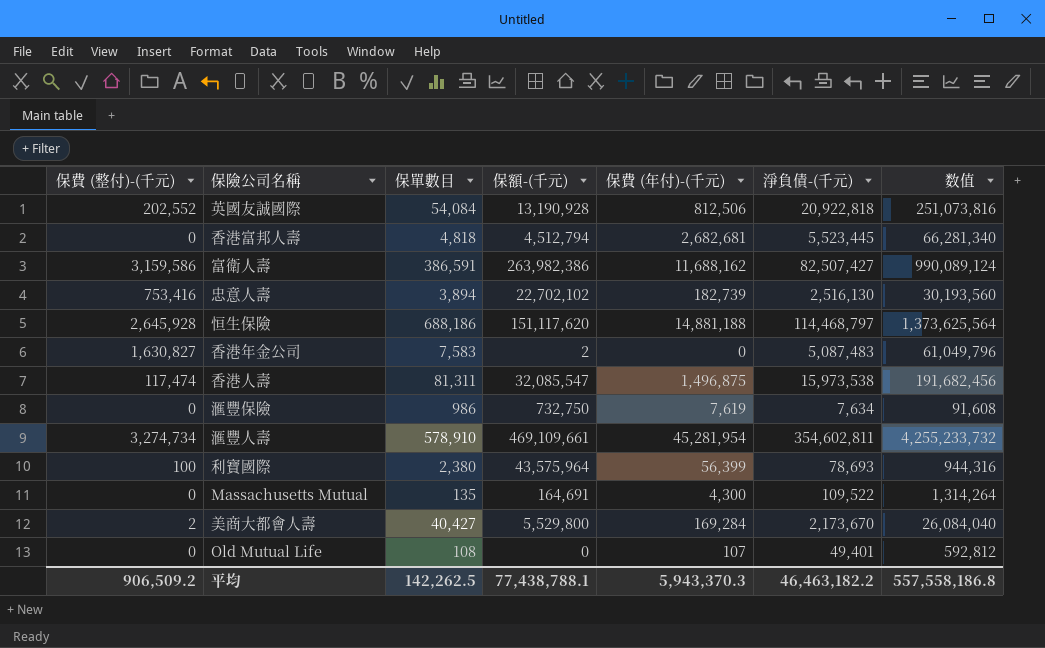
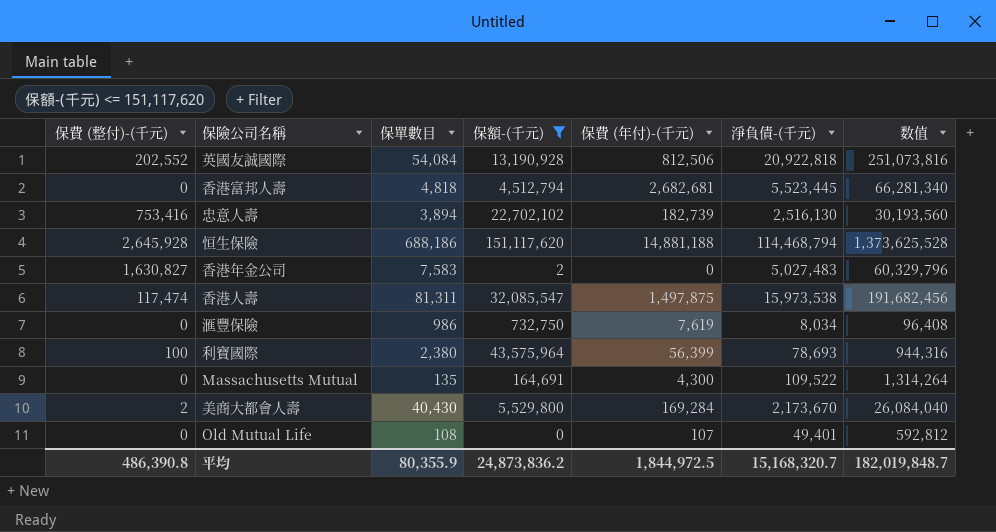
filter: none -> 保額-(千元) <= 151,117,620
恒生保險 | 淨負債-(千元): 114,468,797 -> 114,468,794
恒生保險 | 数值: 1,373,625,564 -> 1,373,625,528
香港年金公司 | 淨負債-(千元): 5,087,483 -> 5,027,483
香港年金公司 | 数值: 61,049,796 -> 60,329,796
香港人壽 | 保費 (年付)-(千元): 1,496,875 -> 1,497,875
滙豐保險 | 淨負債-(千元): 7,634 -> 8,034
滙豐保險 | 数值: 91,608 -> 96,408
美商大都會人壽 | 保單數目: 40,427 -> 40,430
平均 | 保費 (整付)-(千元): 906,509.2 -> 486,390.8
平均 | 保單數目: 142,262.5 -> 80,355.9
平均 | 保額-(千元): 77,438,788.1 -> 24,873,836.2
平均 | 保費 (年付)-(千元): 5,943,370.3 -> 1,844,972.5
平均 | 淨負債-(千元): 46,463,182.2 -> 15,168,320.7
平均 | 数值: 557,558,186.8 -> 182,019,848.7

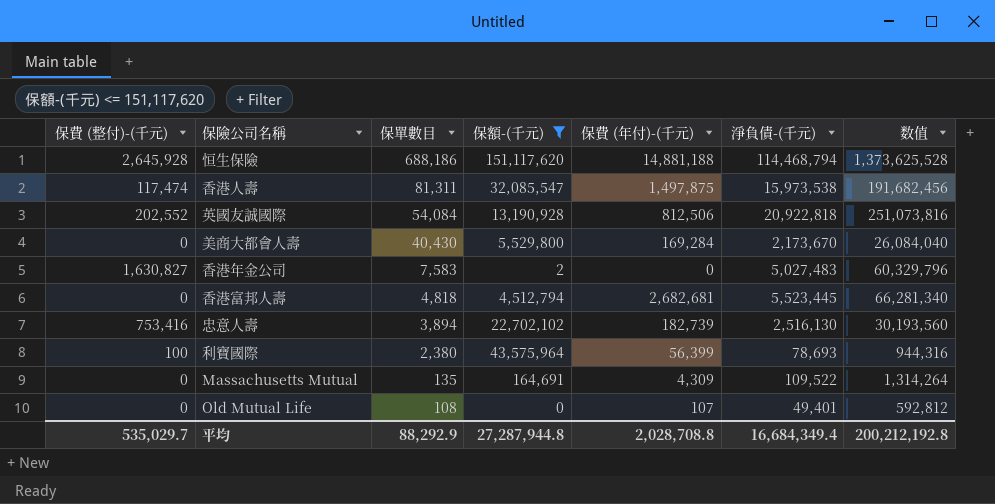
row order: none -> 保單數目 descending
row 滙豐保險: 0 | 986 | 732,750 | 7,619 | 8,034 | 96,408 -> none
美商大都會人壽 | 保費 (整付)-(千元): 2 -> 0
Massachusetts Mutual | 保費 (年付)-(千元): 4,300 -> 4,309
平均 | 保費 (整付)-(千元): 486,390.8 -> 535,029.7
平均 | 保單數目: 80,355.9 -> 88,292.9
平均 | 保額-(千元): 24,873,836.2 -> 27,287,944.8
平均 | 保費 (年付)-(千元): 1,844,972.5 -> 2,028,708.8
平均 | 淨負債-(千元): 15,168,320.7 -> 16,684,349.4
平均 | 数值: 182,019,848.7 -> 200,212,192.8

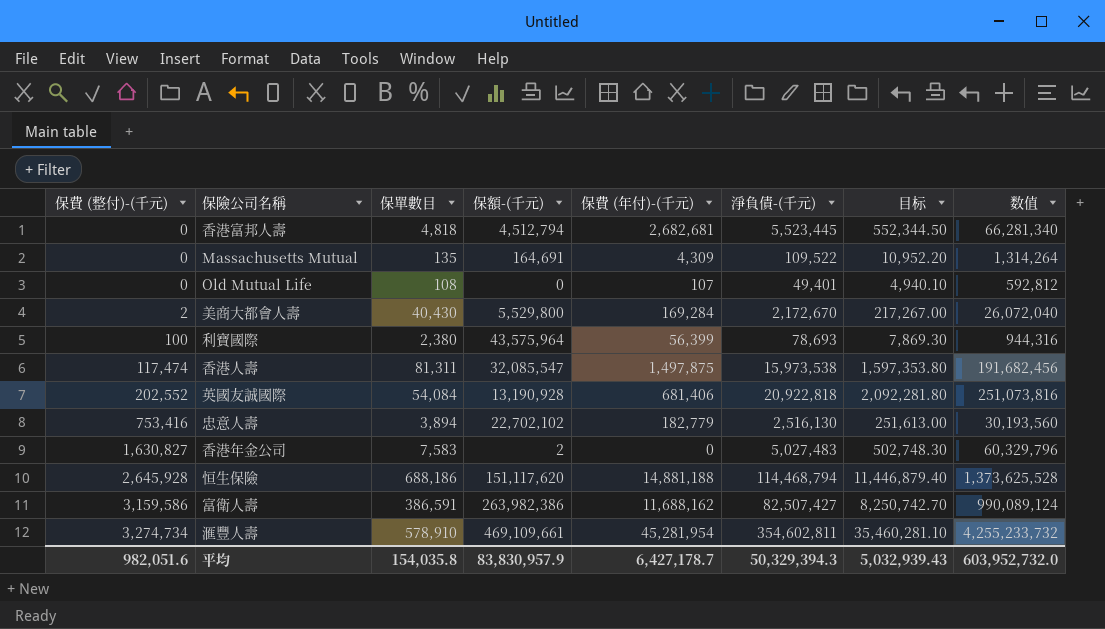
filter: 保額-(千元) <= 151,117,620 -> none
row order: 保單數目 descending -> 保費 (整付)-(千元) ascending
column 目标 | formula: none -> [淨負債-(千元)] * 0.1
美商大都會人壽 | 保費 (整付)-(千元): 0 -> 2
美商大都會人壽 | 淨負債-(千元): 2,173,670 -> 2,172,670
美商大都會人壽 | 数值: 26,084,040 -> 26,072,040
英國友誠國際 | 保費 (年付)-(千元): 812,506 -> 681,406
忠意人壽 | 保費 (年付)-(千元): 182,739 -> 182,779
平均 | 保費 (整付)-(千元): 535,029.7 -> 982,051.6
平均 | 保單數目: 88,292.9 -> 154,035.8
平均 | 保額-(千元): 27,287,944.8 -> 83,830,957.9
平均 | 保費 (年付)-(千元): 2,028,708.8 -> 6,427,178.7
平均 | 淨負債-(千元): 16,684,349.4 -> 50,329,394.3
平均 | 数值: 200,212,192.8 -> 603,952,732.0

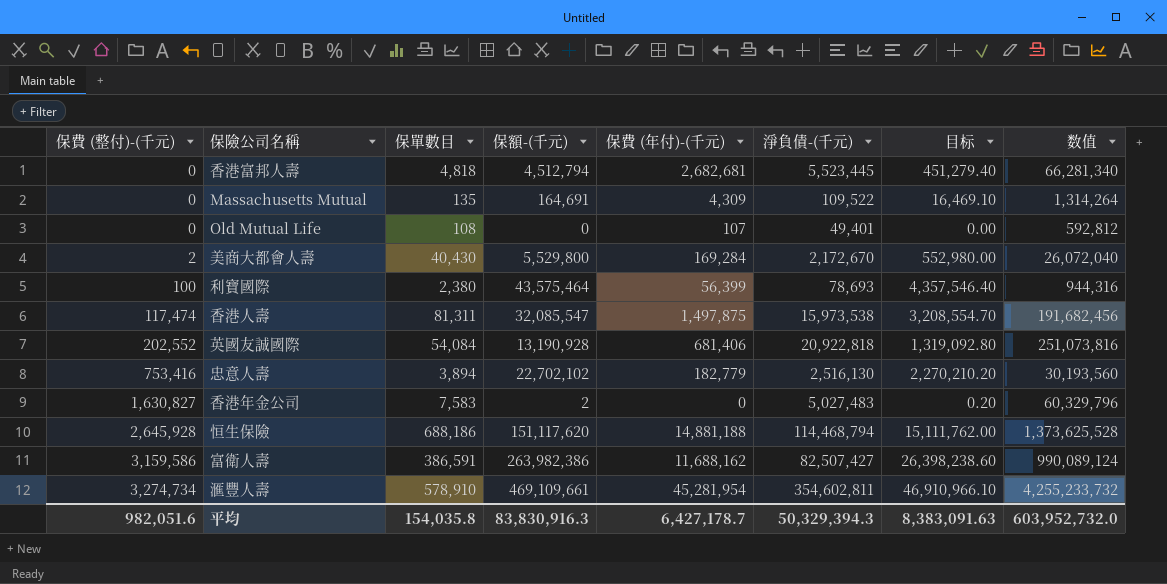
column 目标 | formula: [淨負債-(千元)] * 0.1 -> [保額-(千元)] * 0.1
利寶國際 | 保額-(千元): 43,575,964 -> 43,575,464
平均 | 保額-(千元): 83,830,957.9 -> 83,830,916.3
平均 | 目标: 5,032,939.43 -> 8,383,091.63

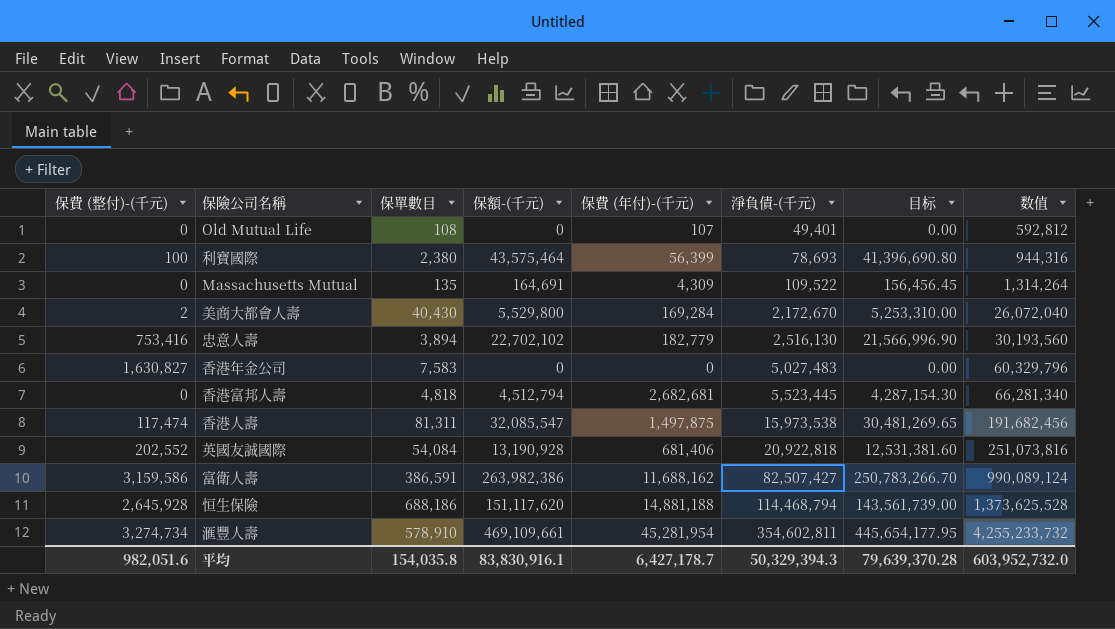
row order: 保費 (整付)-(千元) ascending -> 淨負債-(千元) ascending
column 目标 | formula: [保額-(千元)] * 0.1 -> [保額-(千元)] * 0.95
香港年金公司 | 保額-(千元): 2 -> 0
平均 | 保額-(千元): 83,830,916.3 -> 83,830,916.1
平均 | 目标: 8,383,091.63 -> 79,639,370.28

